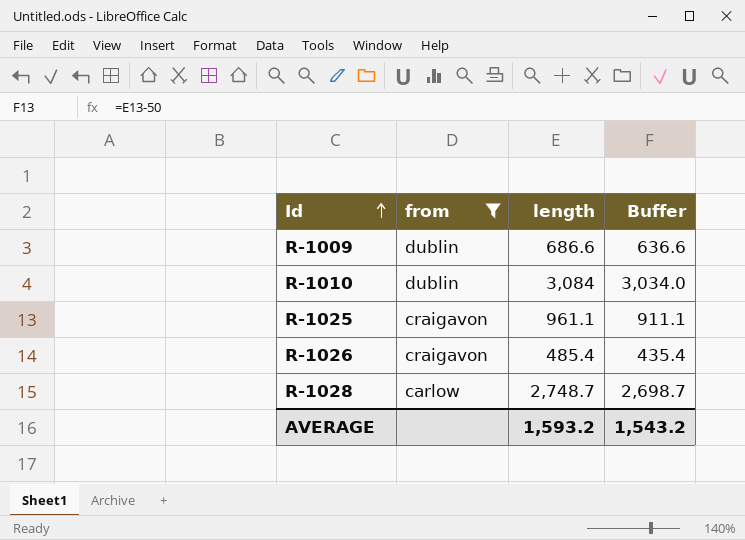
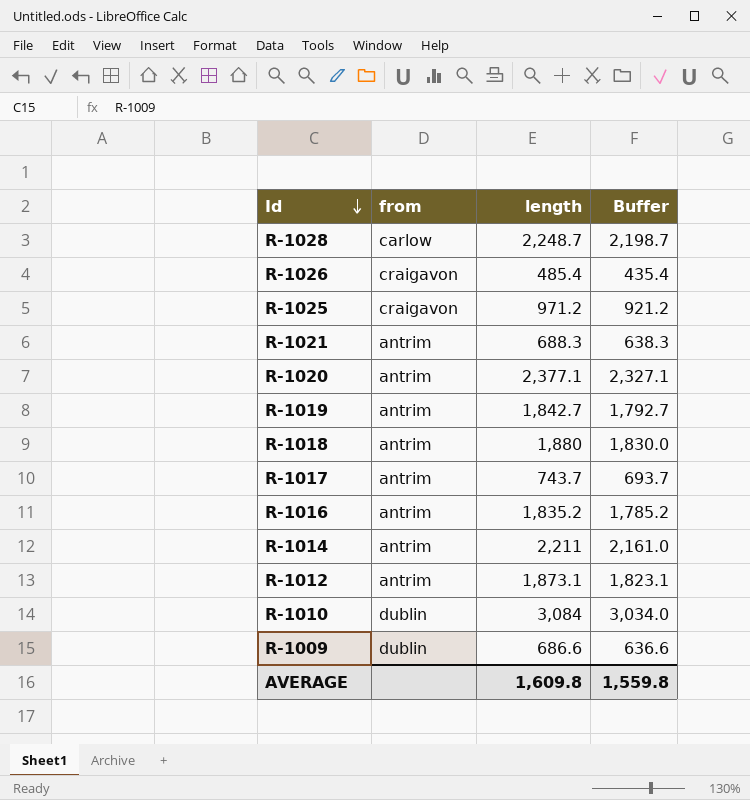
filter: from != antrim -> none
row order: Id ascending -> Id descending
R-1028 | length: 2,748.7 -> 2,248.7
R-1028 | Buffer: 2,698.7 -> 2,198.7
R-1025 | length: 961.1 -> 971.2
R-1025 | Buffer: 911.1 -> 921.2
AVERAGE | length: 1,593.2 -> 1,609.8
AVERAGE | Buffer: 1,543.2 -> 1,559.8

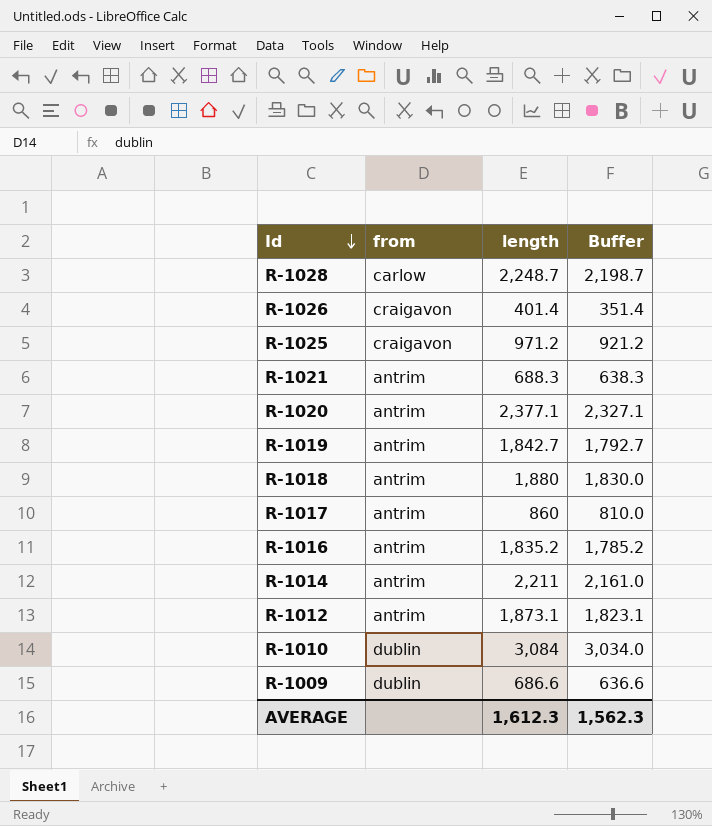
R-1026 | length: 485.4 -> 401.4
R-1026 | Buffer: 435.4 -> 351.4
R-1017 | length: 743.7 -> 860
R-1017 | Buffer: 693.7 -> 810.0
AVERAGE | length: 1,609.8 -> 1,612.3
AVERAGE | Buffer: 1,559.8 -> 1,562.3

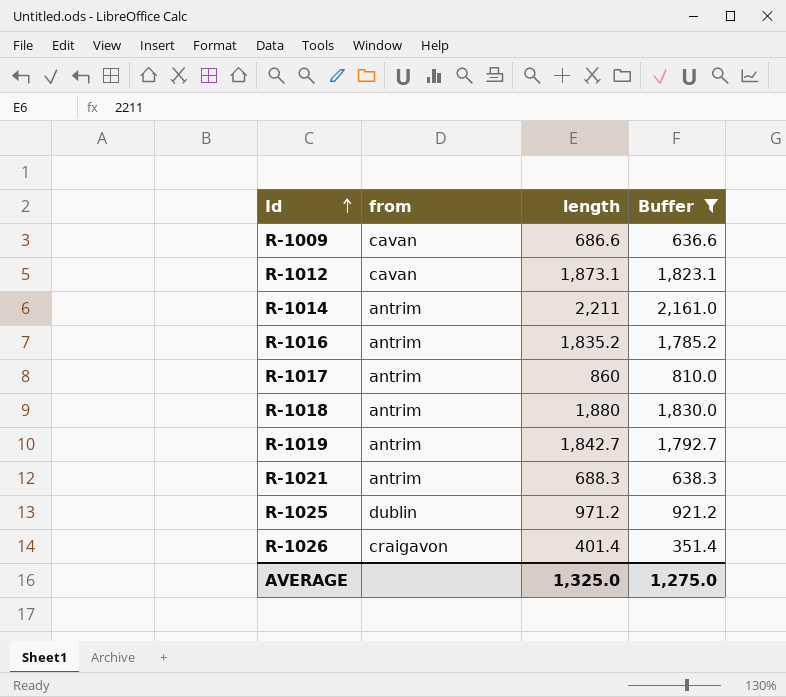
filter: none -> Buffer <= 2,161.0
row order: Id descending -> Id ascending
R-1009 | from: dublin -> cavan
R-1012 | from: antrim -> cavan
R-1025 | from: craigavon -> dublin
AVERAGE | length: 1,612.3 -> 1,325.0
AVERAGE | Buffer: 1,562.3 -> 1,275.0

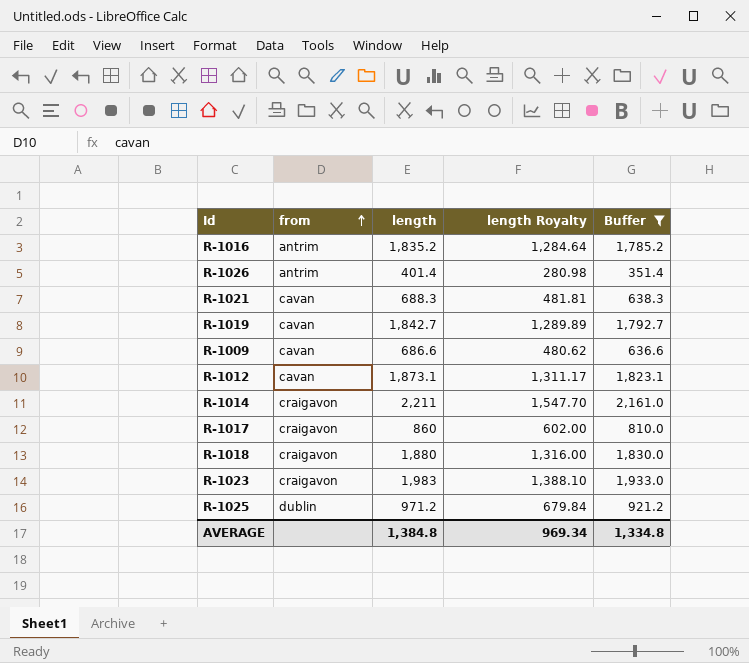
row order: Id ascending -> from ascending
column length Royalty | formula: none -> [length] * 0.7
R-1026 | from: craigavon -> antrim
R-1021 | from: antrim -> cavan
R-1019 | from: antrim -> cavan
R-1014 | from: antrim -> craigavon
R-1017 | from: antrim -> craigavon
R-1018 | from: antrim -> craigavon
row R-1023: none -> craigavon | 1,983 | 1,388.10 | 1,933.0
AVERAGE | length: 1,325.0 -> 1,384.8
AVERAGE | Buffer: 1,275.0 -> 1,334.8

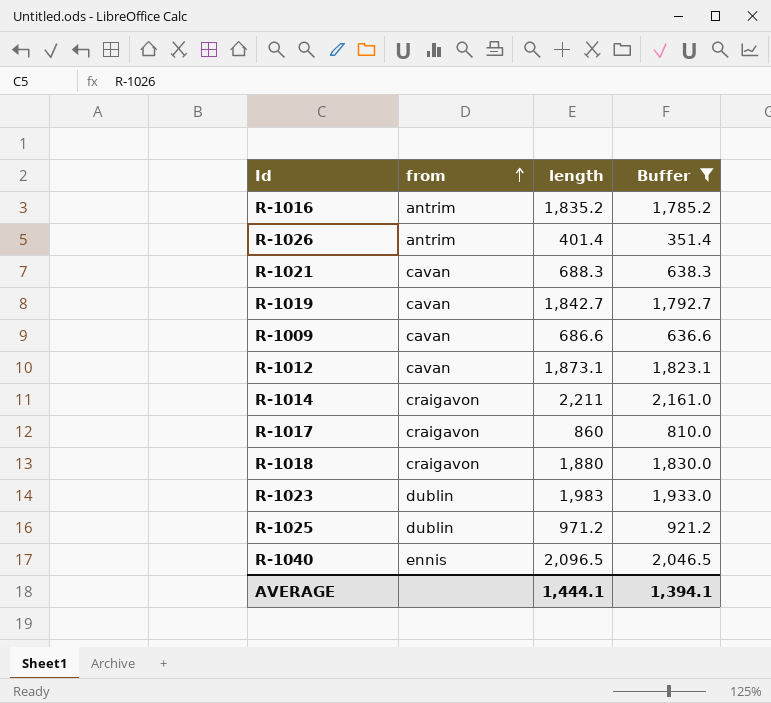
column length Royalty | formula: [length] * 0.7 -> none
R-1023 | from: craigavon -> dublin
row R-1040: none -> ennis | 2,096.5 | 2,046.5
AVERAGE | length: 1,384.8 -> 1,444.1
AVERAGE | Buffer: 1,334.8 -> 1,394.1

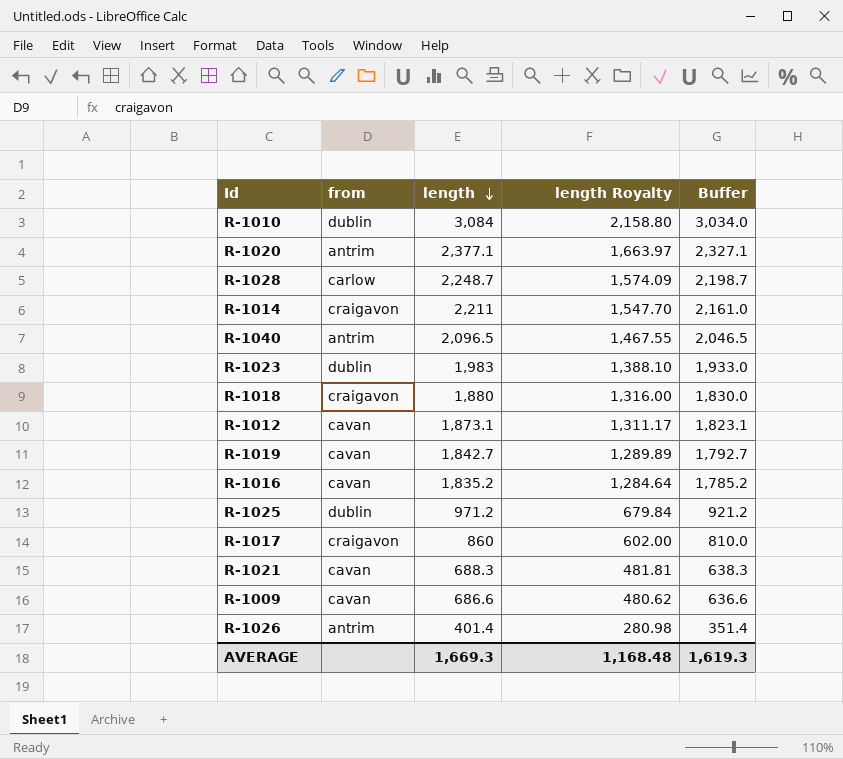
filter: Buffer <= 2,161.0 -> none
row order: from ascending -> length descending
column length Royalty | formula: none -> [length] * 0.7
R-1040 | from: ennis -> antrim
R-1016 | from: antrim -> cavan
AVERAGE | length: 1,444.1 -> 1,669.3
AVERAGE | Buffer: 1,394.1 -> 1,619.3

